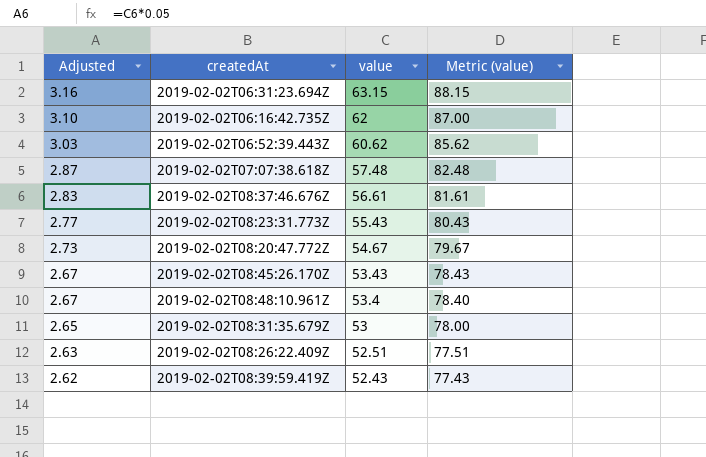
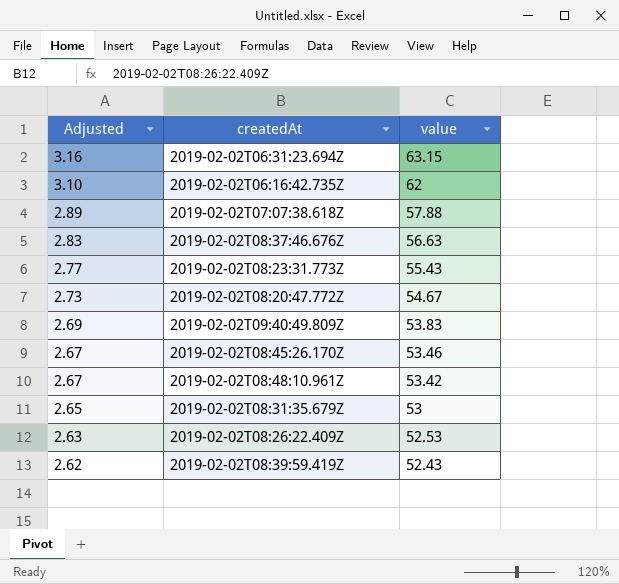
column Metric (value) | formula: [value] + 25 -> none
row 2019-02-02T06:52:39.443Z: 3.03 | 60.62 | 85.62 -> none
2019-02-02T07:07:38.618Z | Adjusted: 2.87 -> 2.89
2019-02-02T07:07:38.618Z | value: 57.48 -> 57.88
2019-02-02T08:37:46.676Z | value: 56.61 -> 56.63
row 2019-02-02T09:40:49.809Z: none -> 2.69 | 53.83
2019-02-02T08:45:26.170Z | value: 53.43 -> 53.46
2019-02-02T08:48:10.961Z | value: 53.4 -> 53.42
2019-02-02T08:26:22.409Z | value: 52.51 -> 52.53

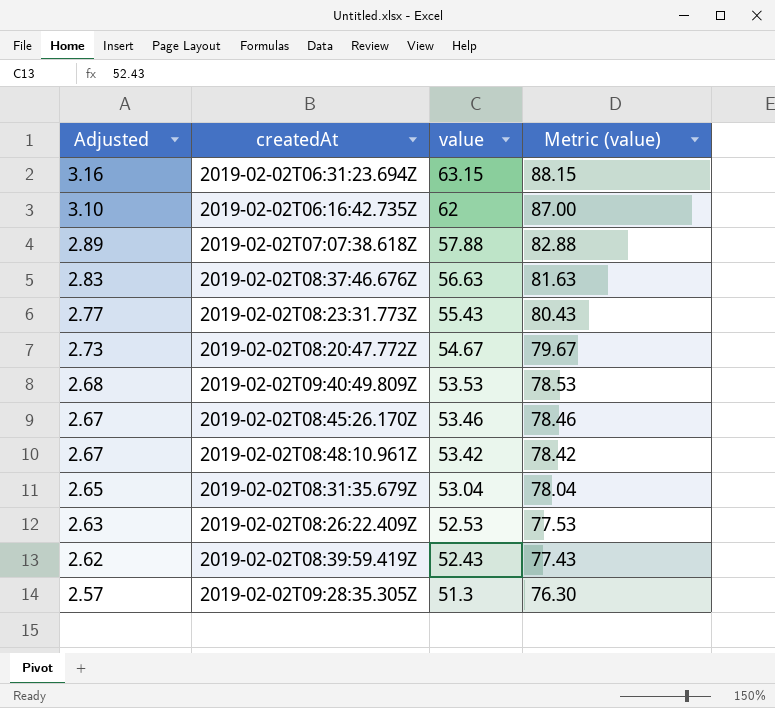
column Metric (value) | formula: none -> [value] + 25
2019-02-02T09:40:49.809Z | Adjusted: 2.69 -> 2.68
2019-02-02T09:40:49.809Z | value: 53.83 -> 53.53
2019-02-02T08:31:35.679Z | value: 53 -> 53.04
row 2019-02-02T09:28:35.305Z: none -> 2.57 | 51.3 | 76.30

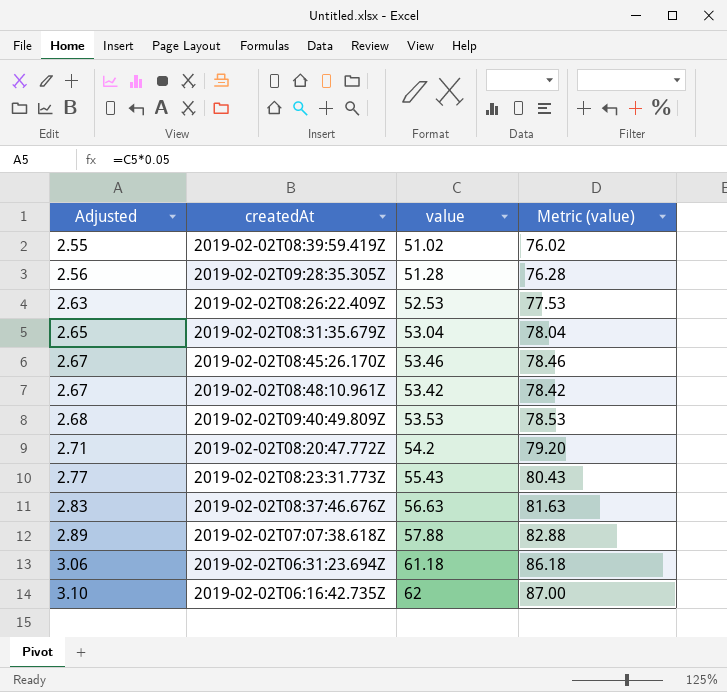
row order: Adjusted descending -> Adjusted ascending
2019-02-02T08:39:59.419Z | Adjusted: 2.62 -> 2.55
2019-02-02T08:39:59.419Z | value: 52.43 -> 51.02
2019-02-02T08:39:59.419Z | Metric (value): 77.43 -> 76.02
2019-02-02T09:28:35.305Z | Adjusted: 2.57 -> 2.56
2019-02-02T09:28:35.305Z | value: 51.3 -> 51.28
2019-02-02T09:28:35.305Z | Metric (value): 76.30 -> 76.28
2019-02-02T08:20:47.772Z | Adjusted: 2.73 -> 2.71
2019-02-02T08:20:47.772Z | value: 54.67 -> 54.2
2019-02-02T08:20:47.772Z | Metric (value): 79.67 -> 79.20
2019-02-02T06:31:23.694Z | Adjusted: 3.16 -> 3.06
2019-02-02T06:31:23.694Z | value: 63.15 -> 61.18
2019-02-02T06:31:23.694Z | Metric (value): 88.15 -> 86.18

